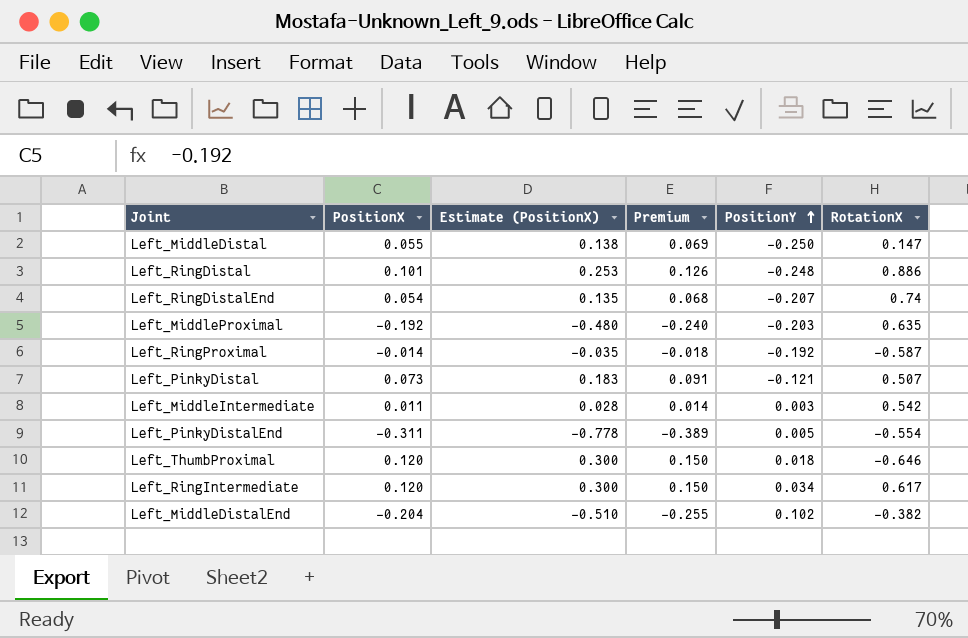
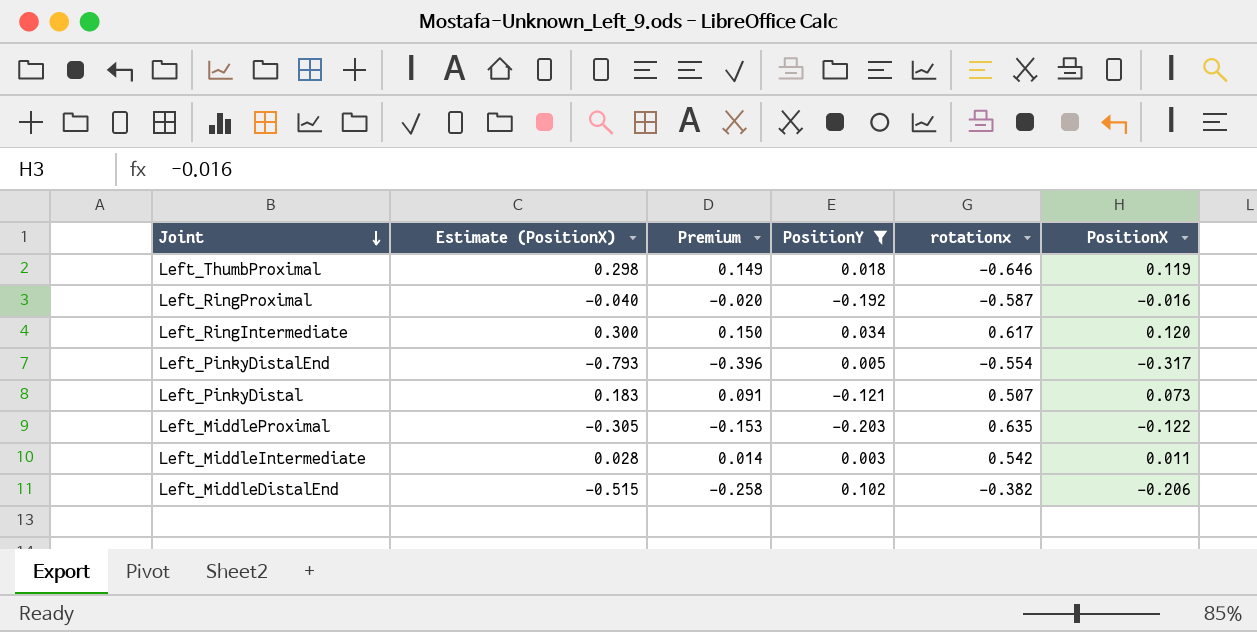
filter: none -> PositionY >= -0.203
row order: PositionY ascending -> Joint descending
column name: RotationX -> rotationx
column PositionX | position: 2 -> 6
Left_ThumbProximal | Estimate (PositionX): 0.300 -> 0.298
Left_ThumbProximal | Premium: 0.150 -> 0.149
Left_ThumbProximal | PositionX: 0.120 -> 0.119
Left_RingProximal | Estimate (PositionX): -0.035 -> -0.040
Left_RingProximal | Premium: -0.018 -> -0.020
Left_RingProximal | PositionX: -0.014 -> -0.016
Left_PinkyDistalEnd | Estimate (PositionX): -0.778 -> -0.793
Left_PinkyDistalEnd | Premium: -0.389 -> -0.396
Left_PinkyDistalEnd | PositionX: -0.311 -> -0.317
Left_MiddleProximal | Estimate (PositionX): -0.480 -> -0.305
Left_MiddleProximal | Premium: -0.240 -> -0.153
Left_MiddleProximal | PositionX: -0.192 -> -0.122
Left_MiddleDistalEnd | Estimate (PositionX): -0.510 -> -0.515
Left_MiddleDistalEnd | Premium: -0.255 -> -0.258
Left_MiddleDistalEnd | PositionX: -0.204 -> -0.206

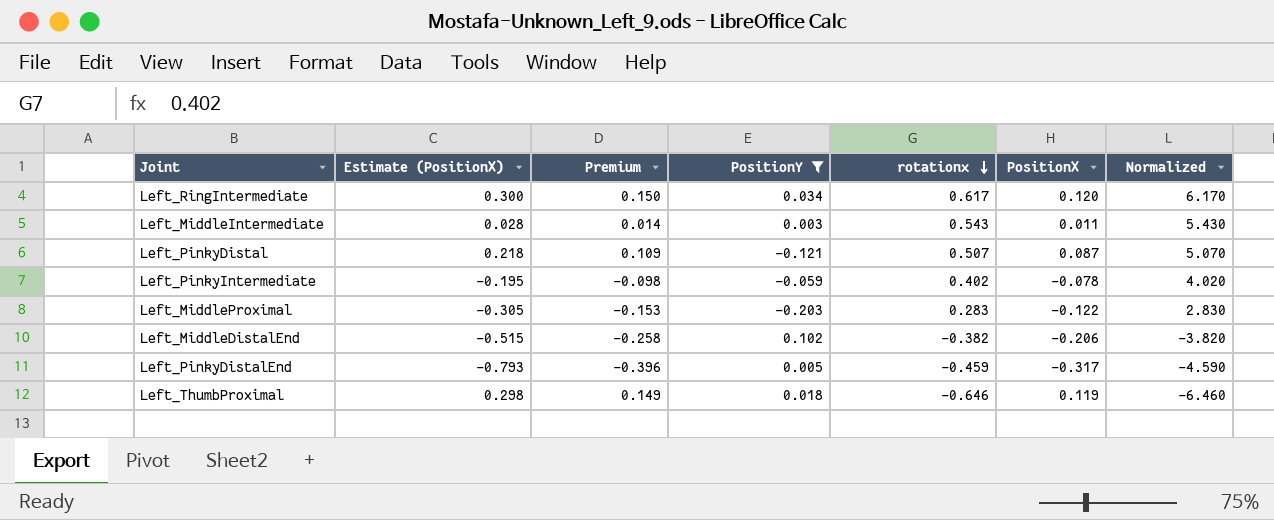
row order: Joint descending -> rotationx descending
column Normalized | formula: none -> [rotationx] * 10
row Left_RingProximal: -0.040 | -0.020 | -0.192 | -0.587 | -0.016 -> none
Left_MiddleIntermediate | rotationx: 0.542 -> 0.543
Left_PinkyDistal | Estimate (PositionX): 0.183 -> 0.218
Left_PinkyDistal | Premium: 0.091 -> 0.109
Left_PinkyDistal | PositionX: 0.073 -> 0.087
row Left_PinkyIntermediate: none -> -0.195 | -0.098 | -0.059 | 0.402 | -0.078 | 4.020
Left_MiddleProximal | rotationx: 0.635 -> 0.283
Left_PinkyDistalEnd | rotationx: -0.554 -> -0.459

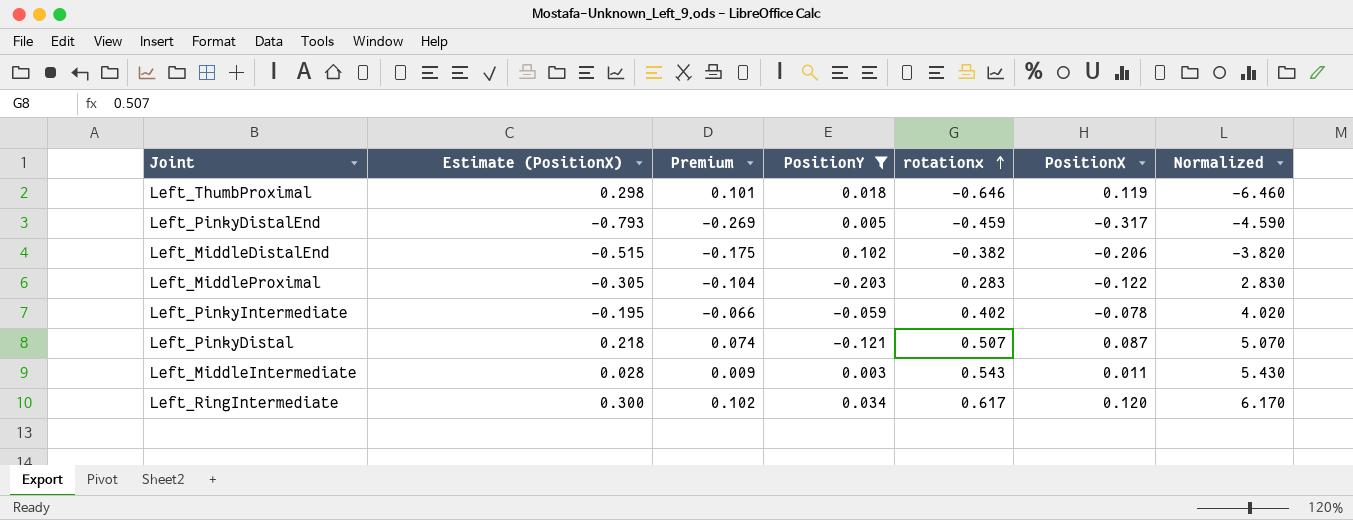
row order: rotationx descending -> rotationx ascending
column Premium | formula: [PositionX] * 1.25 -> [PositionX] * 0.85

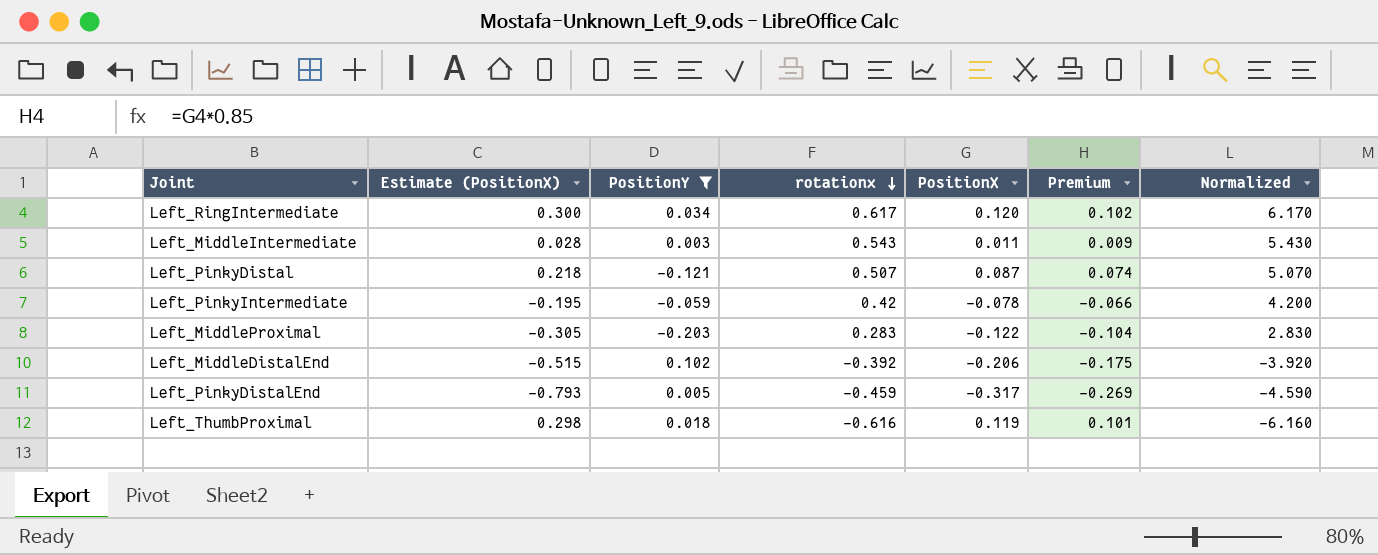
row order: rotationx ascending -> rotationx descending
column Premium | position: 3 -> 6
Left_PinkyIntermediate | rotationx: 0.402 -> 0.42
Left_PinkyIntermediate | Normalized: 4.020 -> 4.200
Left_MiddleDistalEnd | rotationx: -0.382 -> -0.392
Left_MiddleDistalEnd | Normalized: -3.820 -> -3.920
Left_ThumbProximal | rotationx: -0.646 -> -0.616
Left_ThumbProximal | Normalized: -6.460 -> -6.160

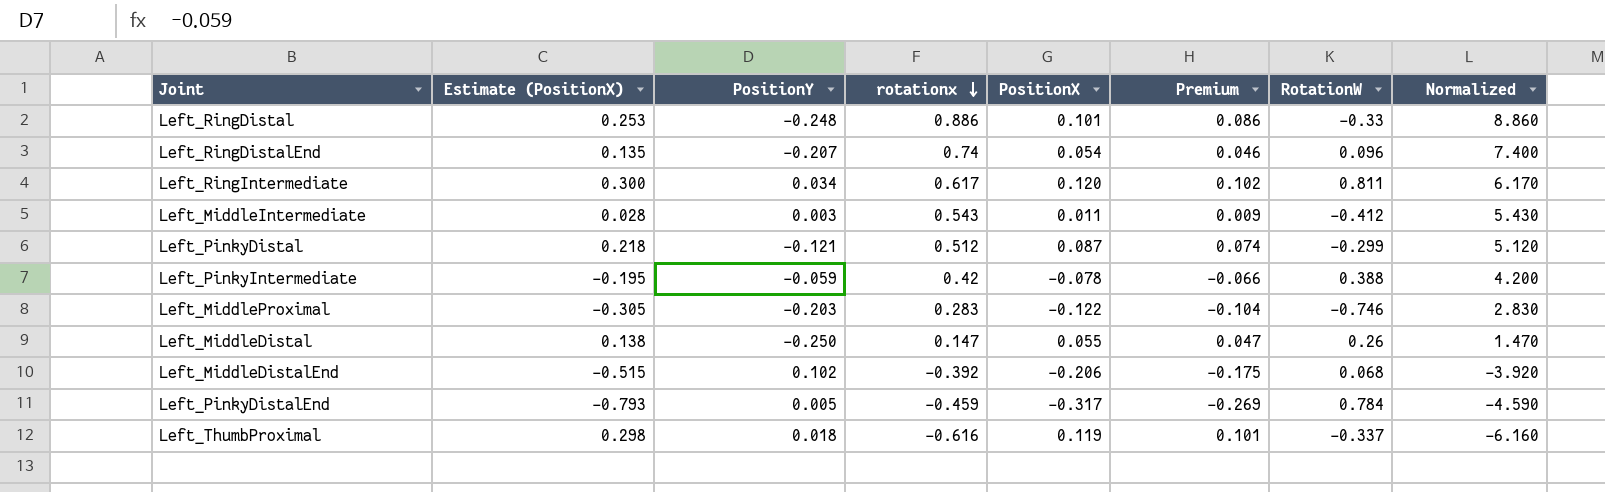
filter: PositionY >= -0.203 -> none
column RotationW | position: none -> 7
Left_PinkyDistal | rotationx: 0.507 -> 0.512
Left_PinkyDistal | Normalized: 5.070 -> 5.120

